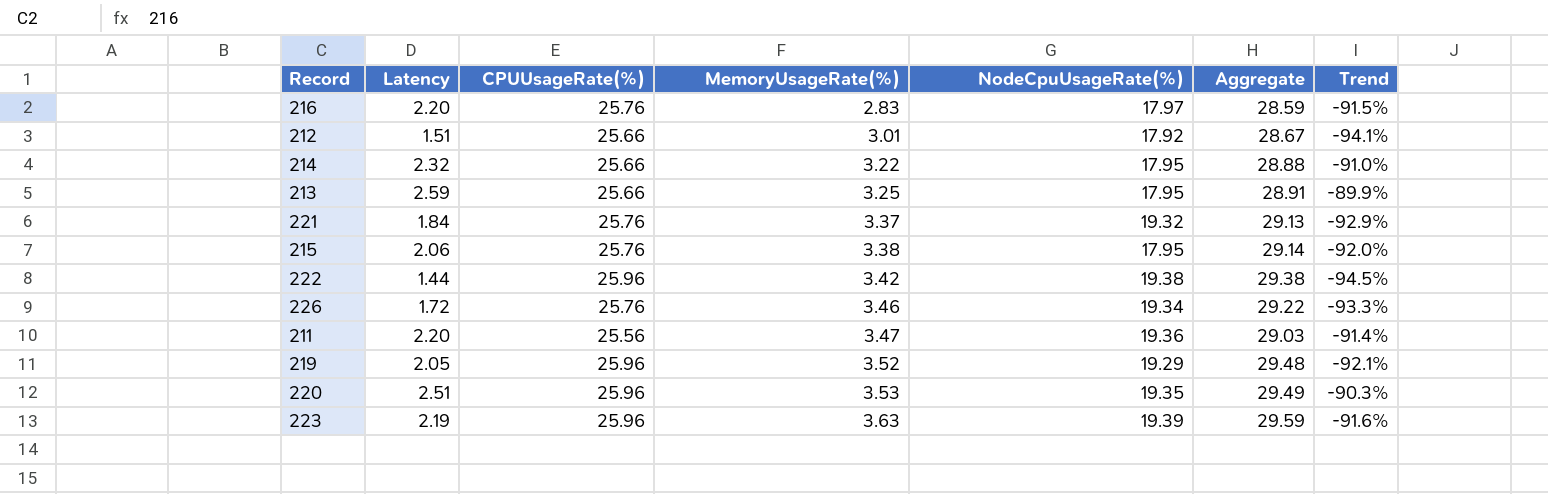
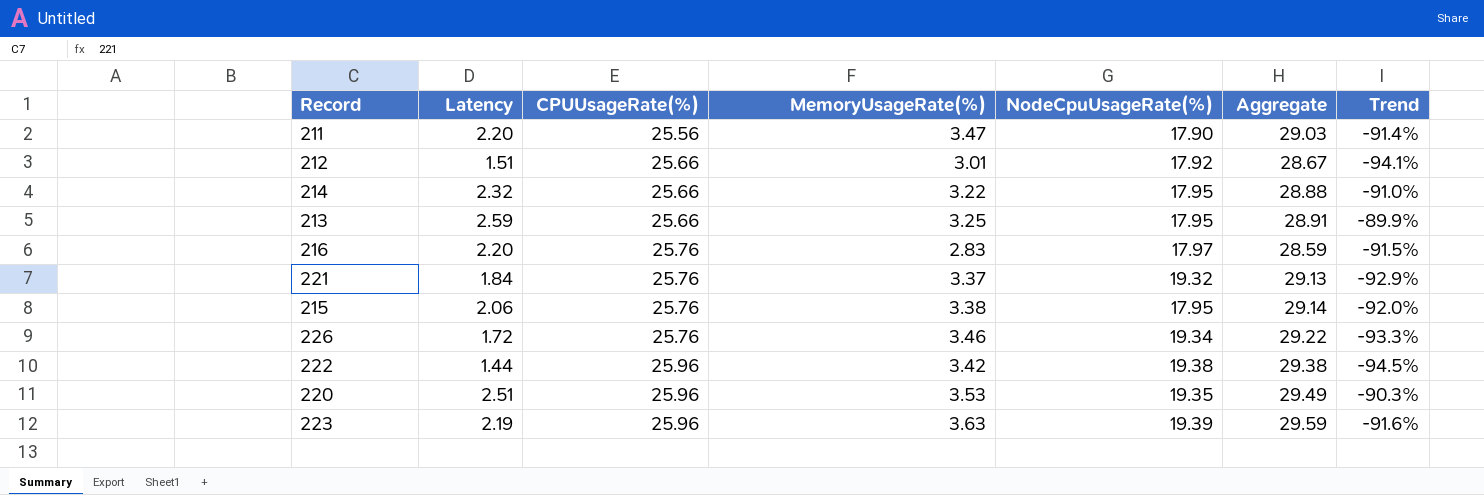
row order: MemoryUsageRate(%) ascending -> CPUUsageRate(%) ascending
row 219: 2.05 | 25.96 | 3.52 | 19.29 | 29.48 | -92.1% -> none
211 | NodeCpuUsageRate(%): 19.36 -> 17.90

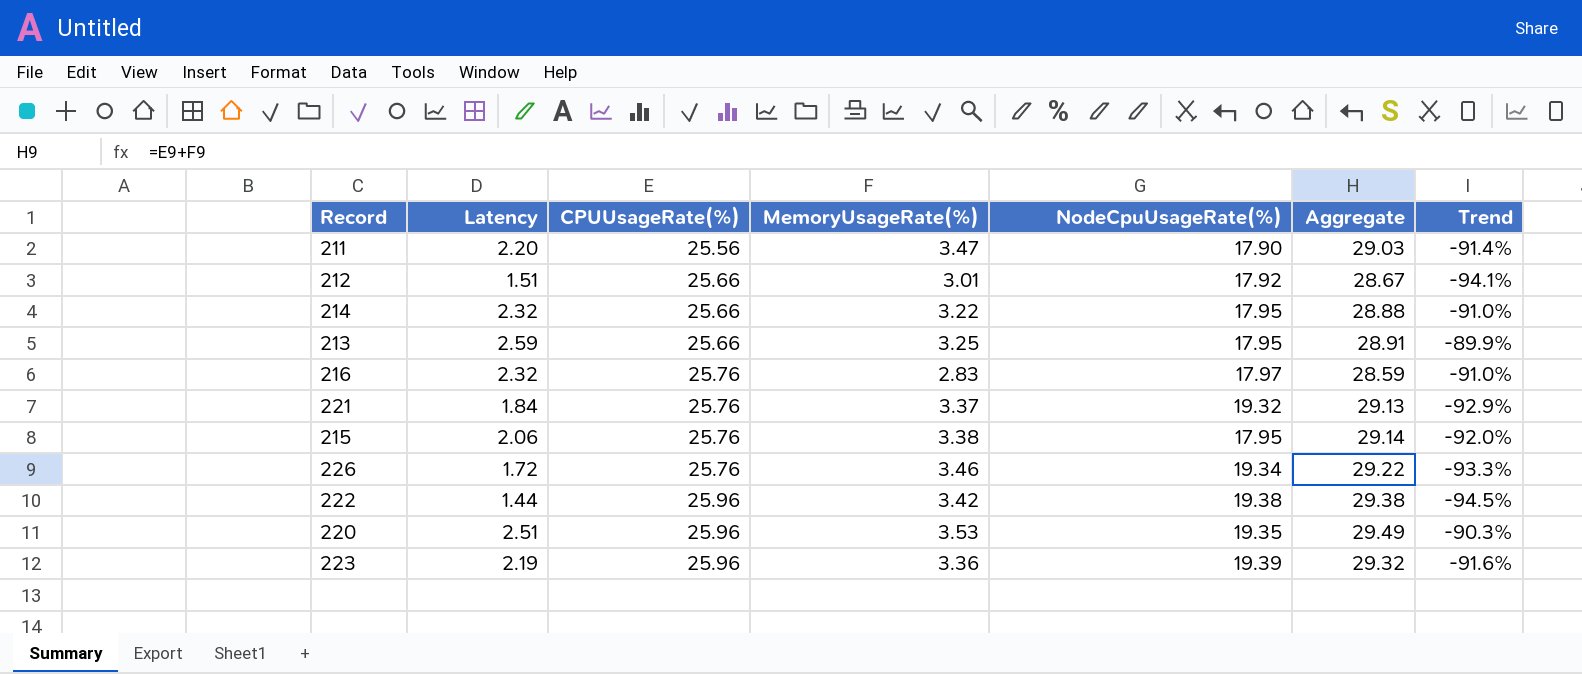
216 | Latency: 2.20 -> 2.32
216 | Trend: -91.5% -> -91.0%
223 | MemoryUsageRate(%): 3.63 -> 3.36
223 | Aggregate: 29.59 -> 29.32

